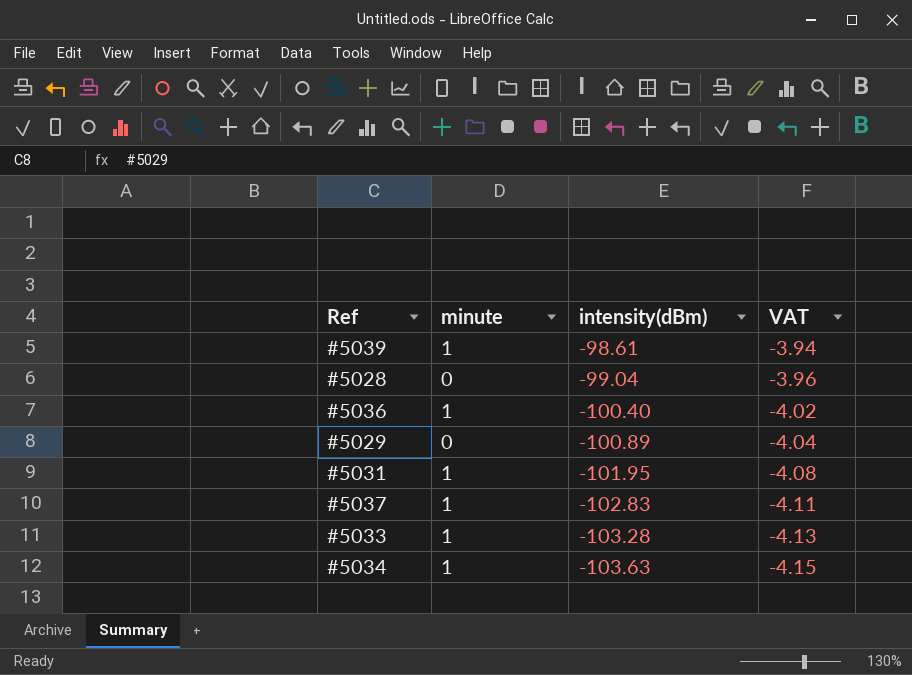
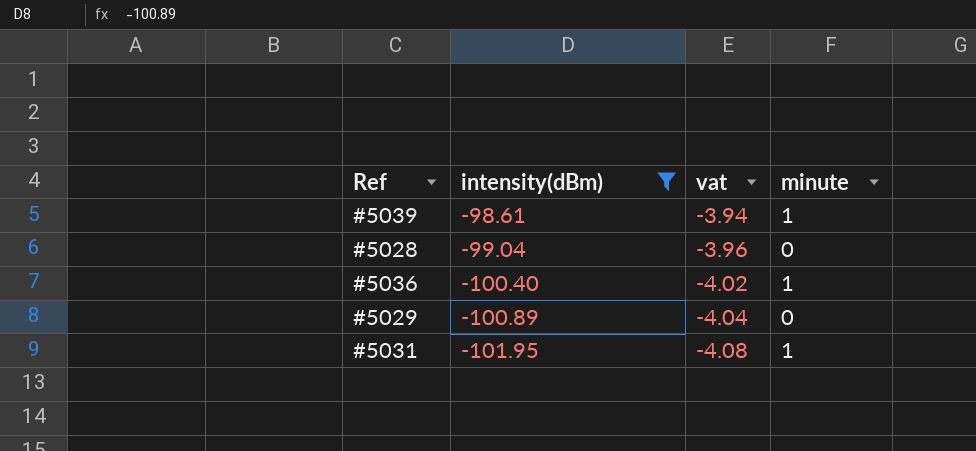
filter: none -> intensity(dBm) >= -101.95
column name: VAT -> vat
column minute | position: 2 -> 4

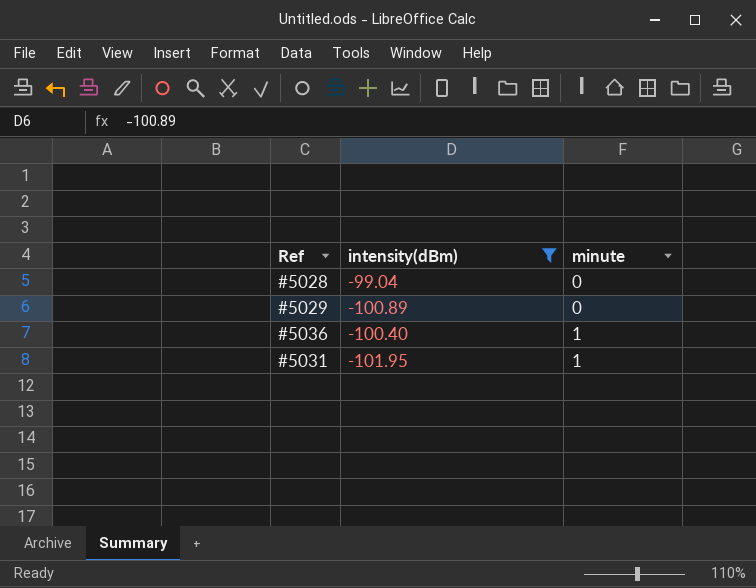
row order: intensity(dBm) descending -> minute ascending
column vat | formula: [intensity(dBm)] * 0.04 -> none
row #5039: -98.61 | -3.94 | 1 -> none

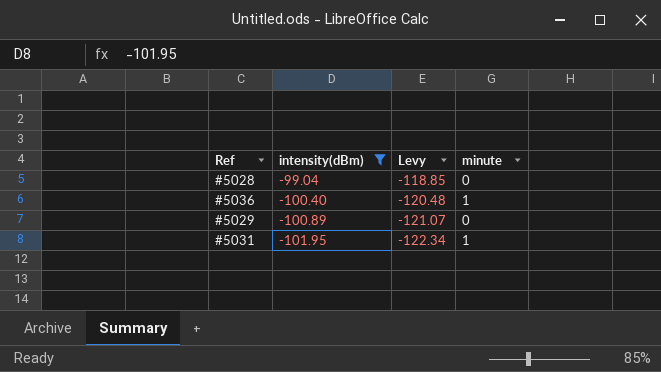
row order: minute ascending -> intensity(dBm) descending
column Levy | formula: none -> [intensity(dBm)] * 1.2

